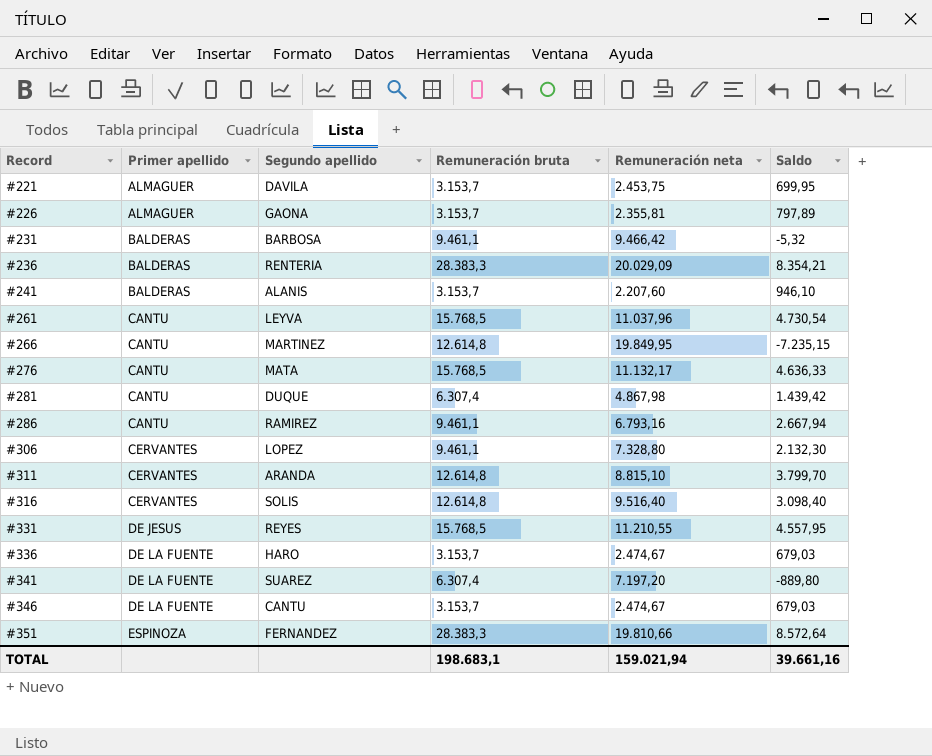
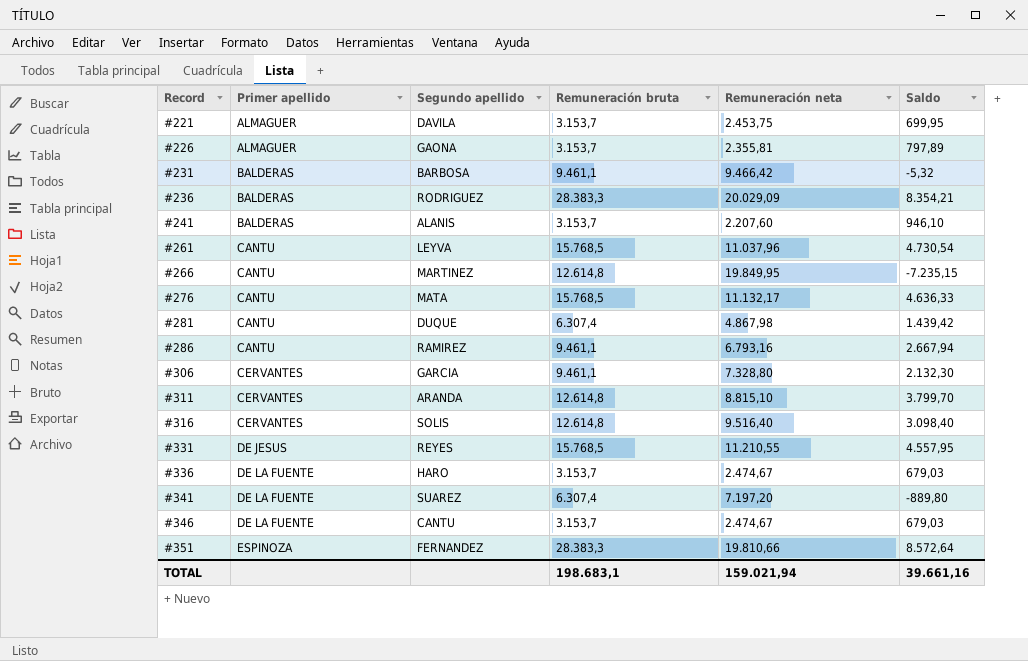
#236 | Segundo apellido: RENTERIA -> RODRIGUEZ
#306 | Segundo apellido: LOPEZ -> GARCIA

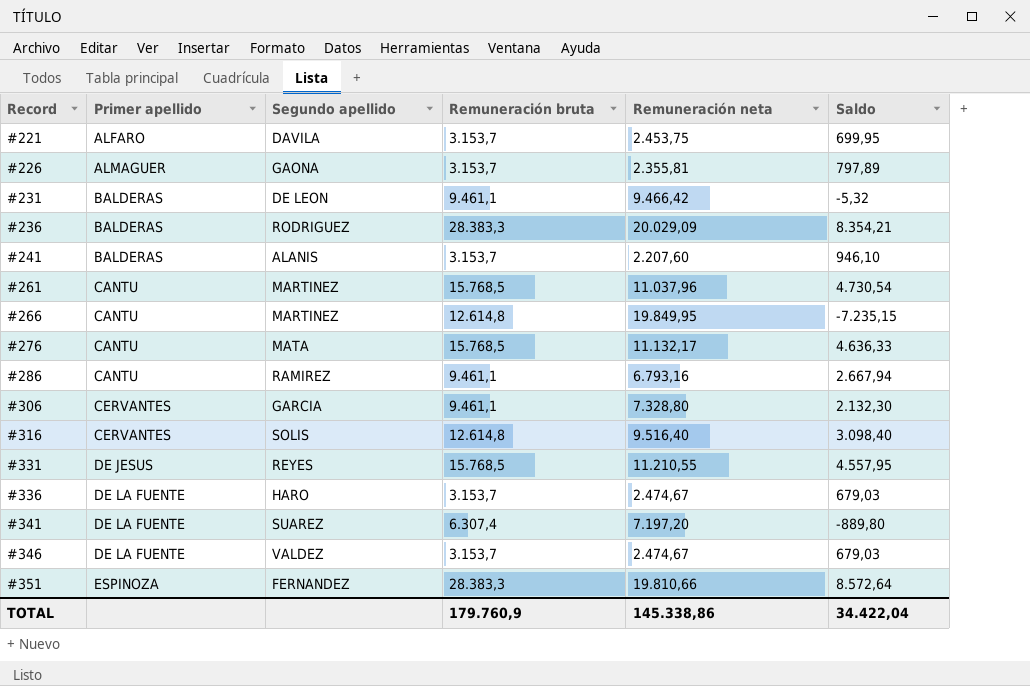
row #281: CANTU | DUQUE | 6.307,4 | 4.867,98 | 1.439,42 -> none
row #311: CERVANTES | ARANDA | 12.614,8 | 8.815,10 | 3.799,70 -> none
#221 | Primer apellido: ALMAGUER -> ALFARO
#231 | Segundo apellido: BARBOSA -> DE LEON
#261 | Segundo apellido: LEYVA -> MARTINEZ
#346 | Segundo apellido: CANTU -> VALDEZ
TOTAL | Remuneración bruta: 198.683,1 -> 179.760,9
TOTAL | Remuneración neta: 159.021,94 -> 145.338,86
TOTAL | Saldo: 39.661,16 -> 34.422,04

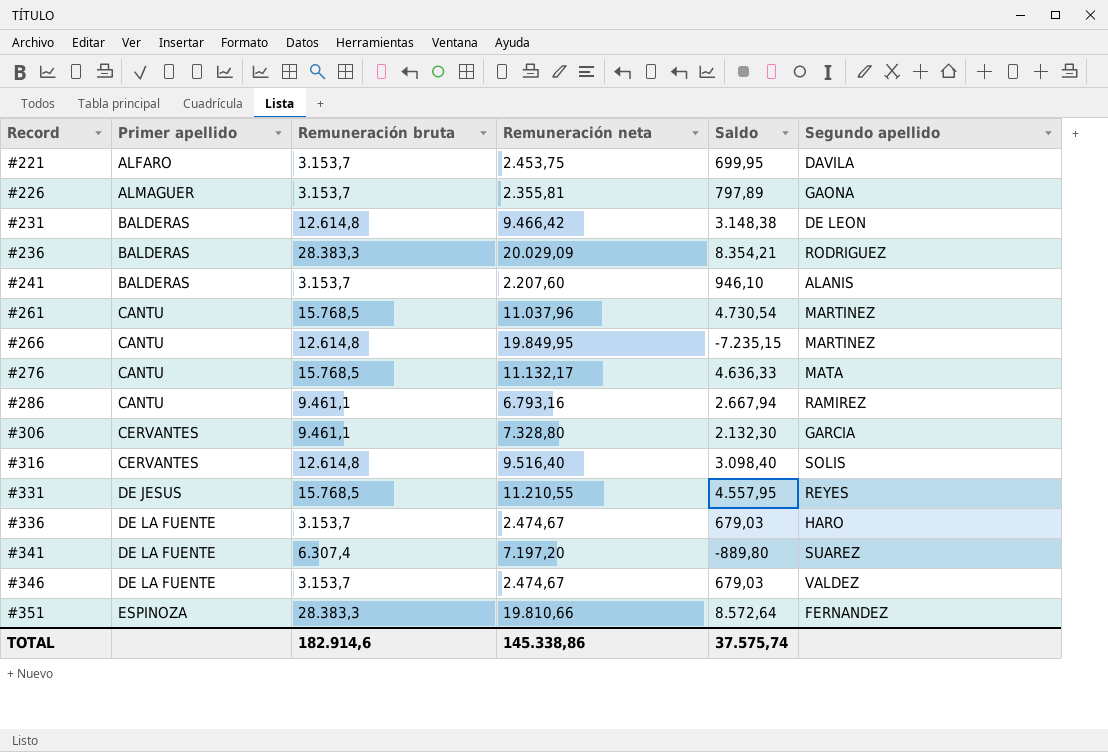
column Segundo apellido | position: 3 -> 6
#231 | Remuneración bruta: 9.461,1 -> 12.614,8
#231 | Saldo: -5,32 -> 3.148,38
TOTAL | Remuneración bruta: 179.760,9 -> 182.914,6
TOTAL | Saldo: 34.422,04 -> 37.575,74

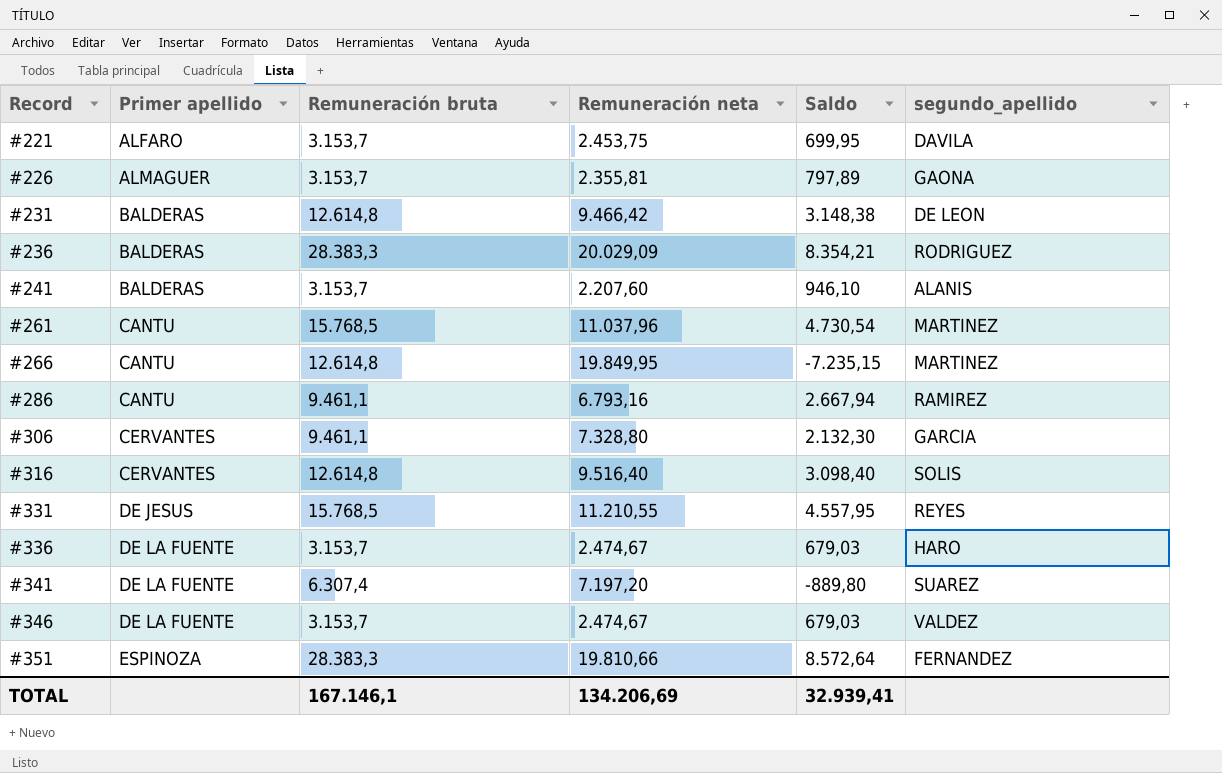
column name: Segundo apellido -> segundo_apellido
row #276: CANTU | 15.768,5 | 11.132,17 | 4.636,33 | MATA -> none
TOTAL | Remuneración bruta: 182.914,6 -> 167.146,1
TOTAL | Remuneración neta: 145.338,86 -> 134.206,69
TOTAL | Saldo: 37.575,74 -> 32.939,41

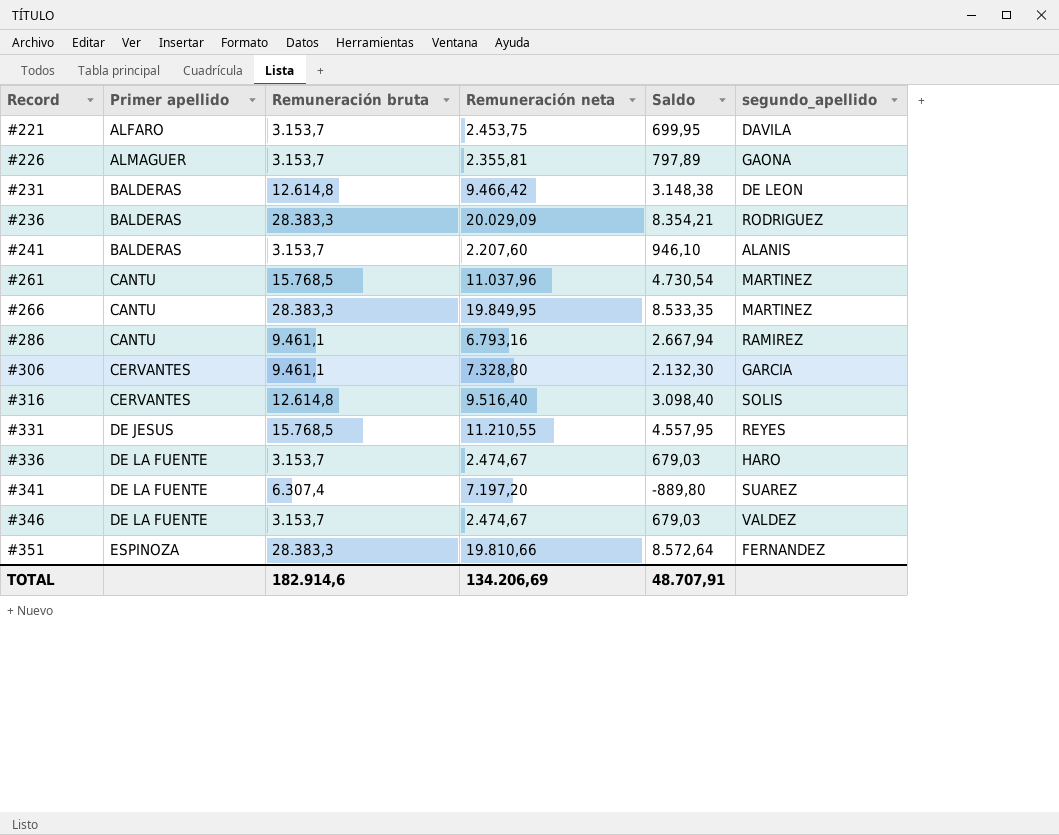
#266 | Remuneración bruta: 12.614,8 -> 28.383,3
#266 | Saldo: -7.235,15 -> 8.533,35
TOTAL | Remuneración bruta: 167.146,1 -> 182.914,6
TOTAL | Saldo: 32.939,41 -> 48.707,91

